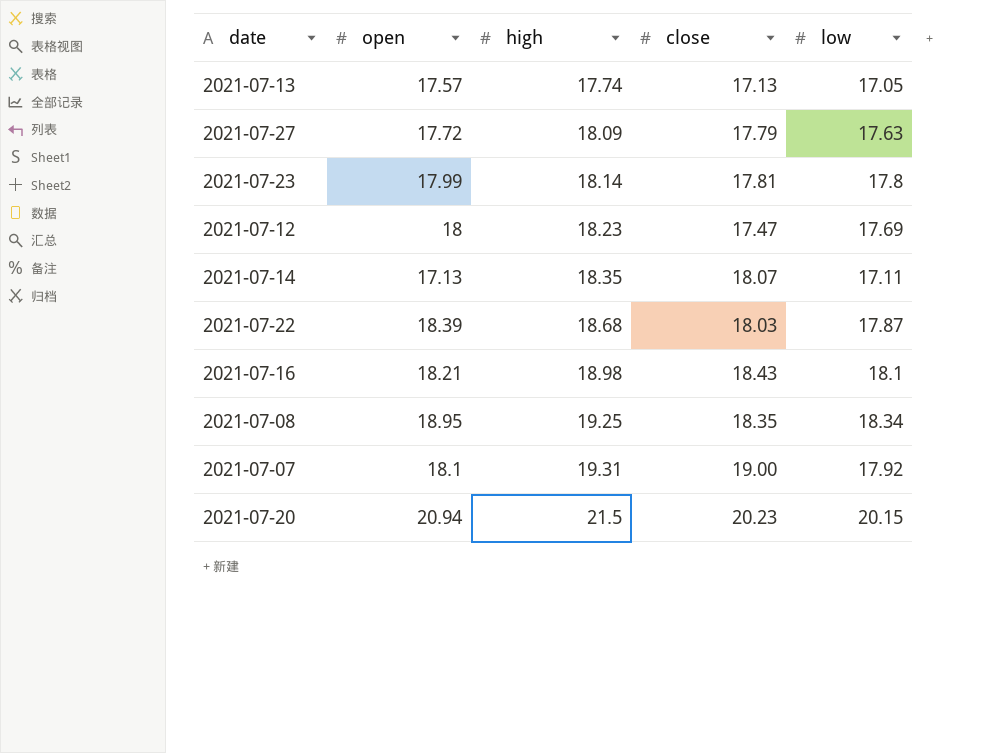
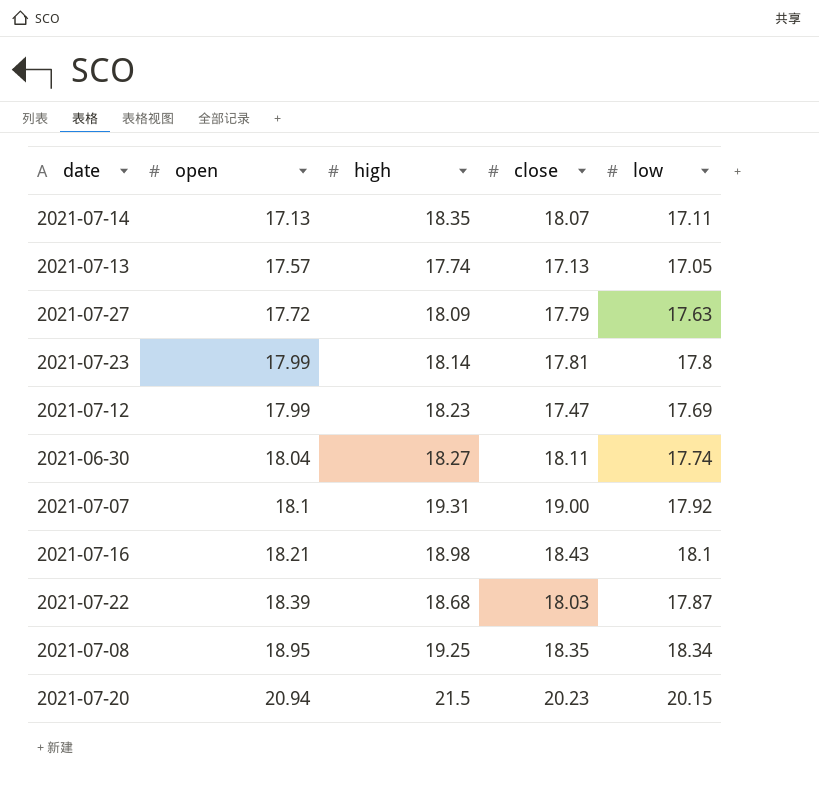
row order: high ascending -> open ascending
2021-07-12 | open: 18 -> 17.99
row 2021-06-30: none -> 18.04 | 18.27 | 18.11 | 17.74

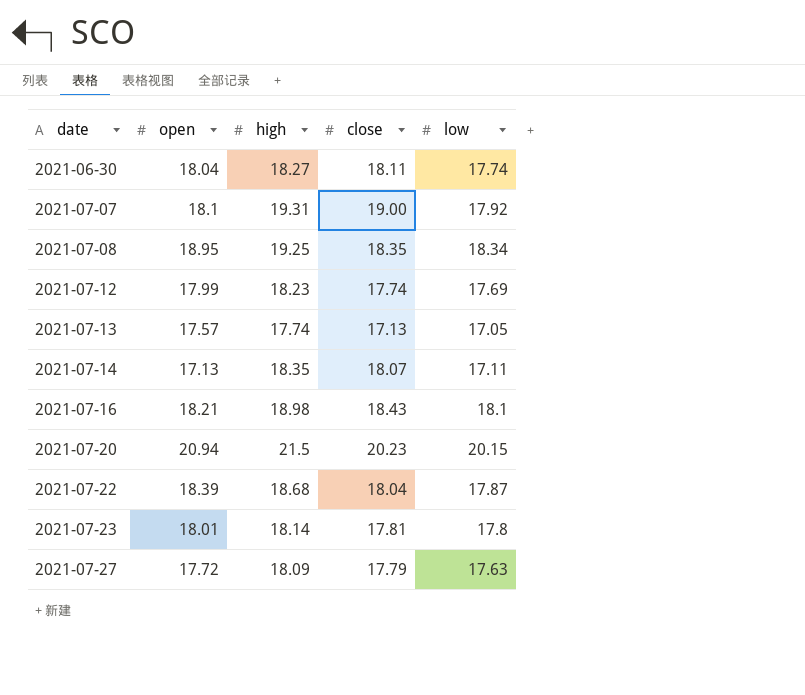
row order: open ascending -> date ascending
2021-07-12 | close: 17.47 -> 17.74
2021-07-22 | close: 18.03 -> 18.04
2021-07-23 | open: 17.99 -> 18.01

